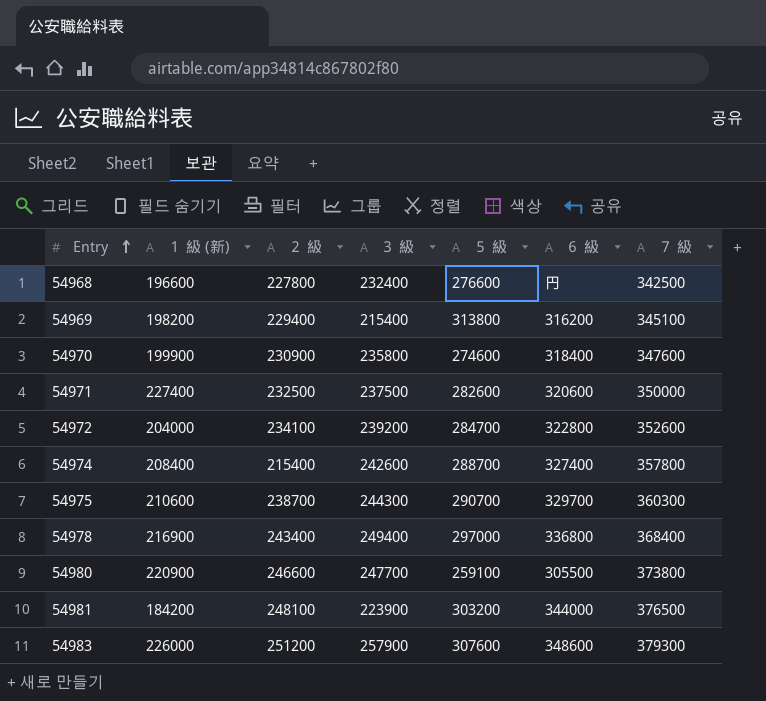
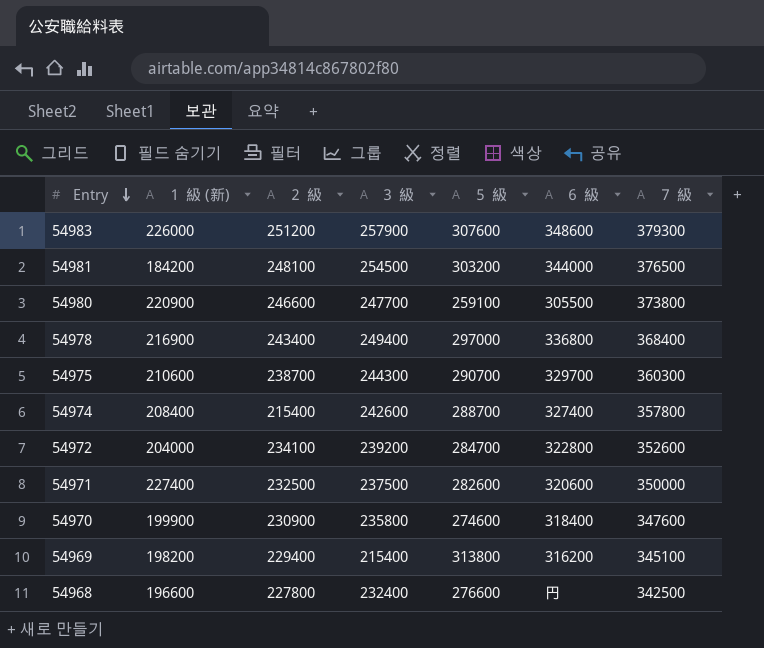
row order: Entry ascending -> Entry descending
54981 | ３ 級: 223900 -> 254500

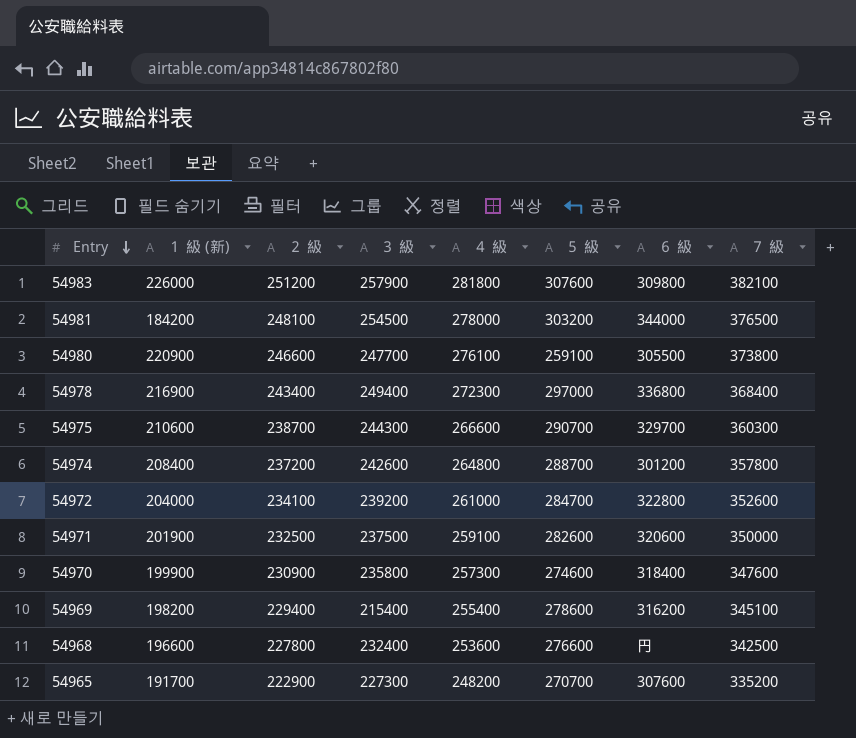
column ４ 級 | position: none -> 5
54983 | ６ 級: 348600 -> 309800
54983 | ７ 級: 379300 -> 382100
54974 | ２ 級: 215400 -> 237200
54974 | ６ 級: 327400 -> 301200
54971 | １ 級 (新): 227400 -> 201900
54969 | ５ 級: 313800 -> 278600
row 54965: none -> 191700 | 222900 | 227300 | 248200 | 270700 | 307600 | 335200

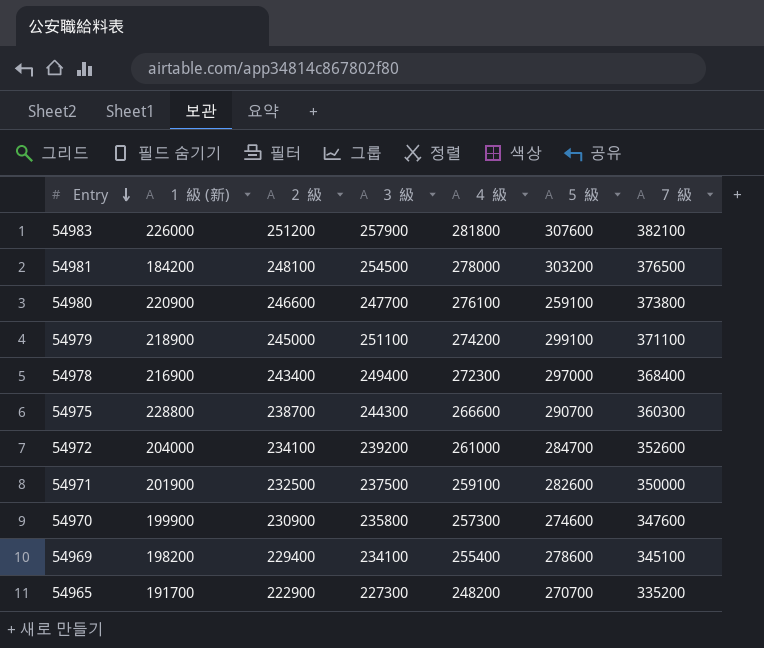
column ６ 級 | position: 7 -> none
row 54974: 208400 | 237200 | 242600 | 264800 | 288700 | 301200 | 357800 -> none
row 54968: 196600 | 227800 | 232400 | 253600 | 276600 | 円 | 342500 -> none
row 54979: none -> 218900 | 245000 | 251100 | 274200 | 299100 | 371100
54975 | １ 級 (新): 210600 -> 228800
54969 | ３ 級: 215400 -> 234100

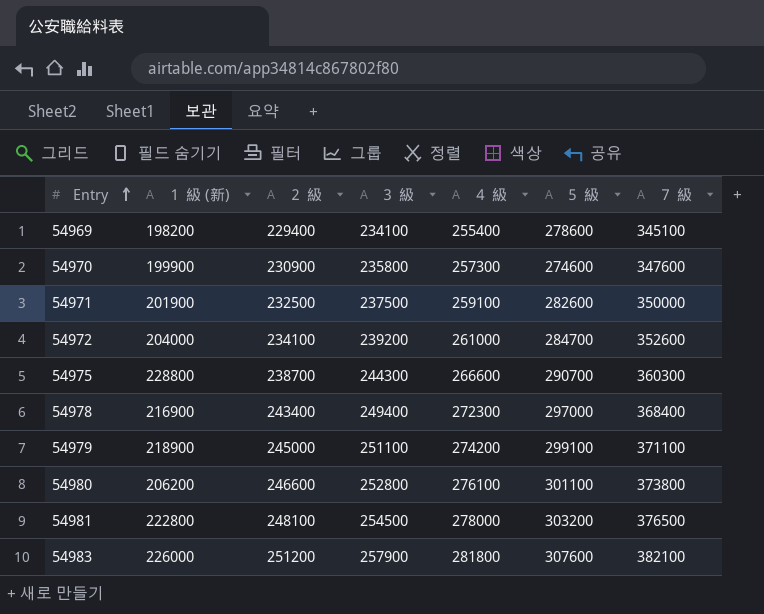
row order: Entry descending -> Entry ascending
row 54965: 191700 | 222900 | 227300 | 248200 | 270700 | 335200 -> none
54980 | １ 級 (新): 220900 -> 206200
54980 | ３ 級: 247700 -> 252800
54980 | ５ 級: 259100 -> 301100
54981 | １ 級 (新): 184200 -> 222800

